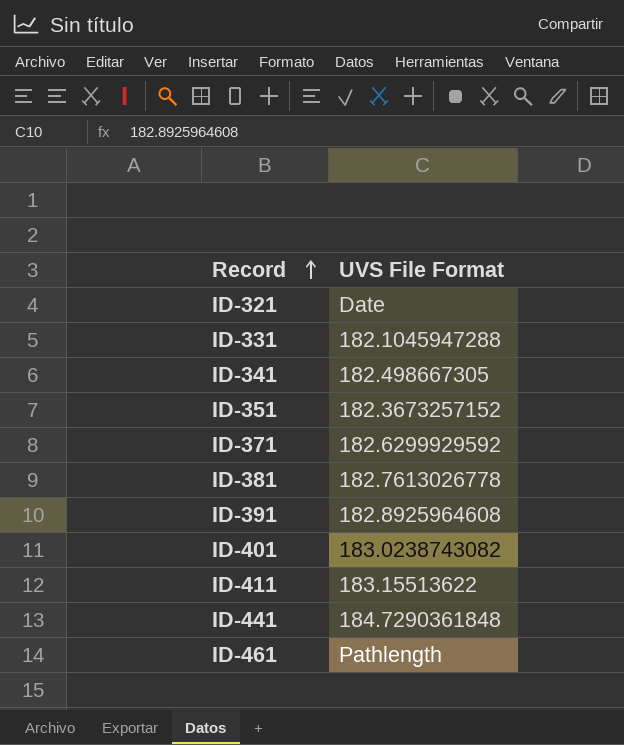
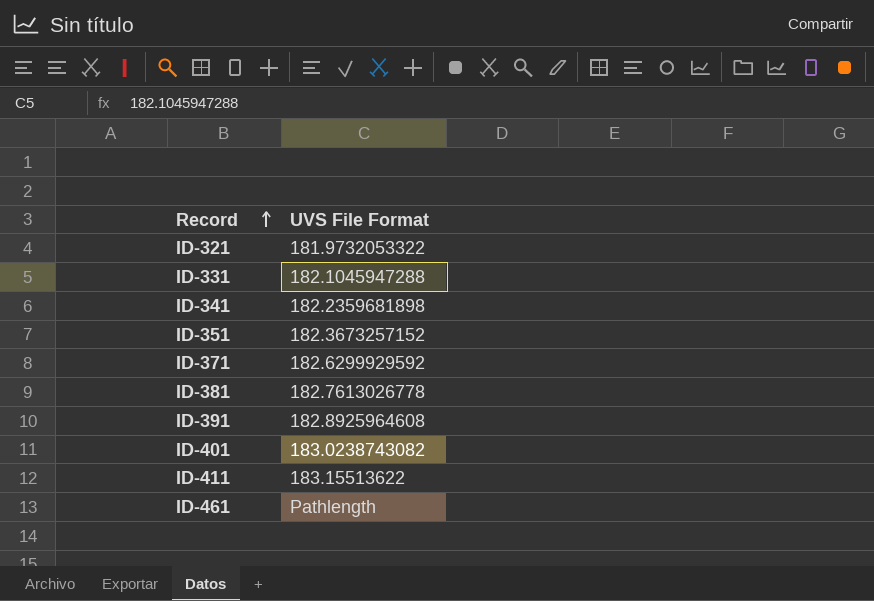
row ID-441: 184.7290361848 -> none
ID-321 | UVS File Format: Date -> 181.9732053322
ID-341 | UVS File Format: 182.498667305 -> 182.2359681898

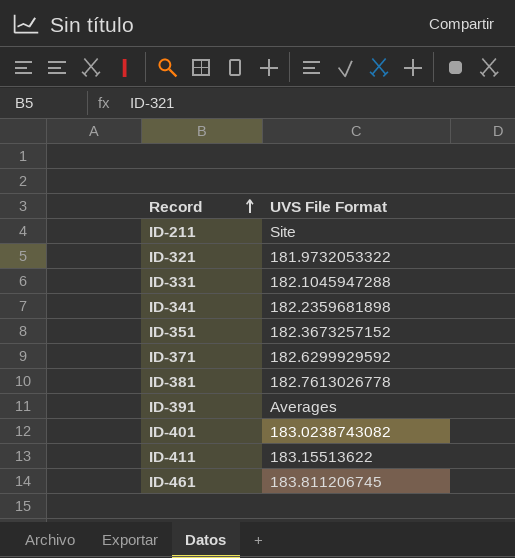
row ID-211: none -> Site
ID-391 | UVS File Format: 182.8925964608 -> Averages
ID-461 | UVS File Format: Pathlength -> 183.811206745

